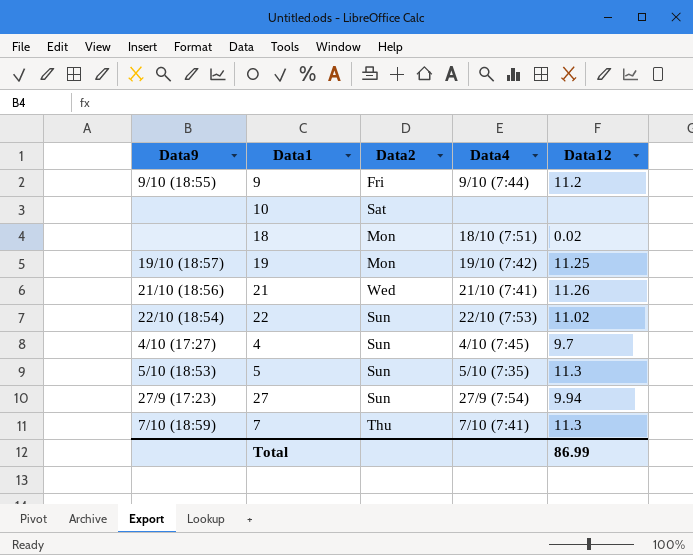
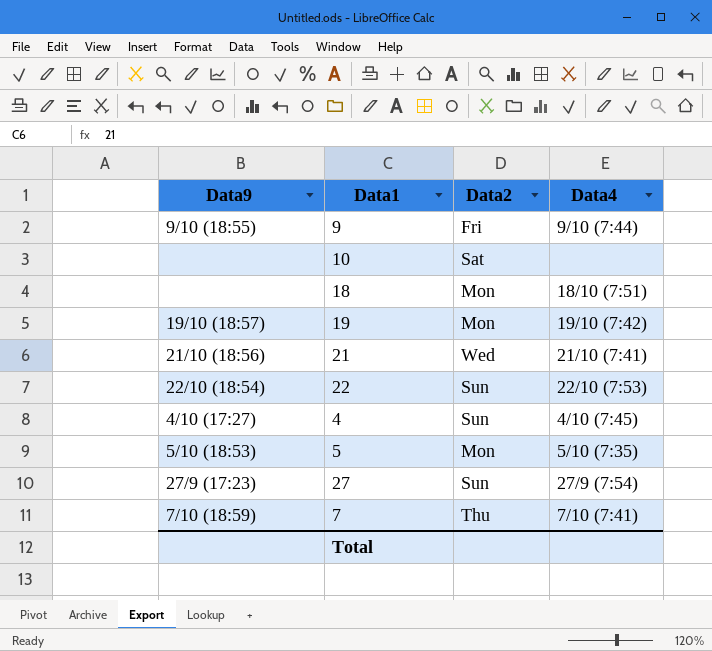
column Data12 | position: 5 -> none
5 | Data2: Sun -> Mon

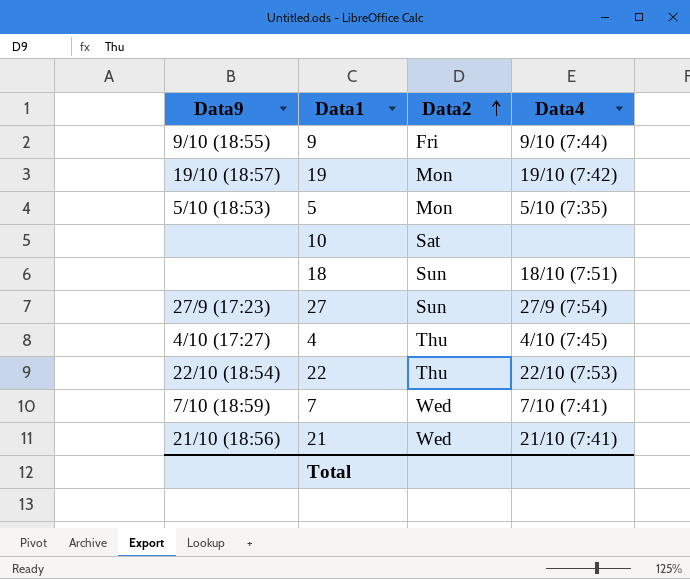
row order: none -> Data2 ascending
18 | Data2: Mon -> Sun
4 | Data2: Sun -> Thu
22 | Data2: Sun -> Thu
7 | Data2: Thu -> Wed

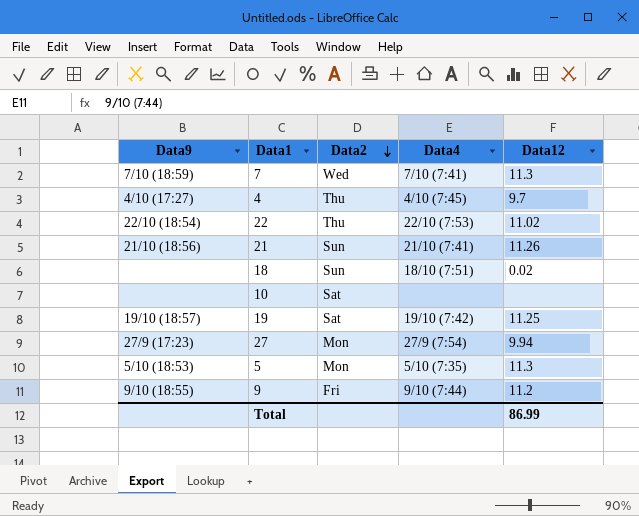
row order: Data2 ascending -> Data2 descending
column Data12 | position: none -> 5
21 | Data2: Wed -> Sun
19 | Data2: Mon -> Sat
27 | Data2: Sun -> Mon

